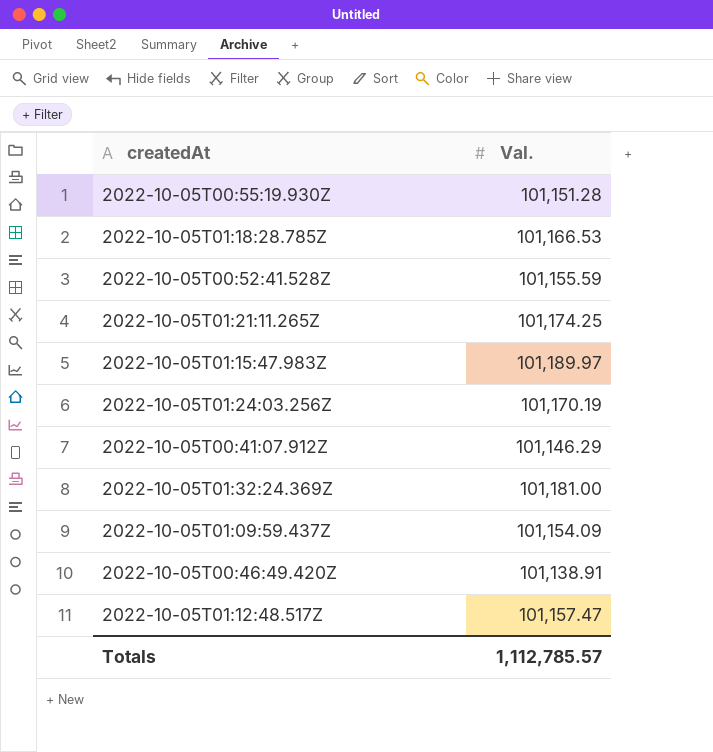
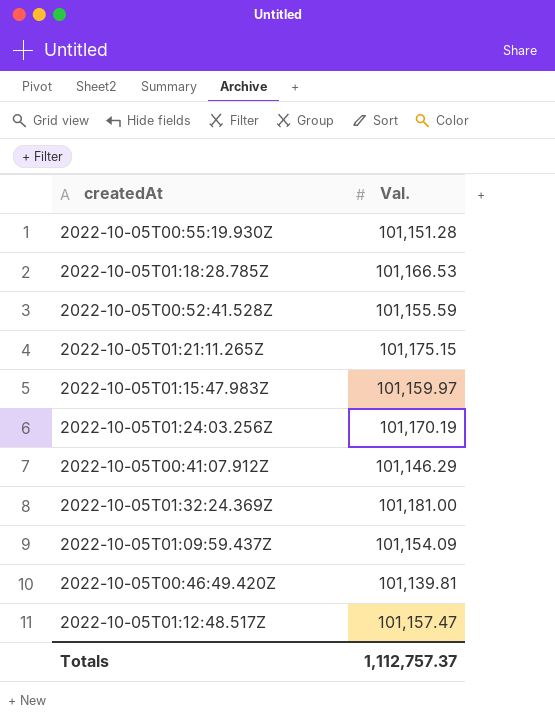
2022-10-05T01:21:11.265Z | Val.: 101,174.25 -> 101,175.15
2022-10-05T01:15:47.983Z | Val.: 101,189.97 -> 101,159.97
2022-10-05T00:46:49.420Z | Val.: 101,138.91 -> 101,139.81
Totals | Val.: 1,112,785.57 -> 1,112,757.37

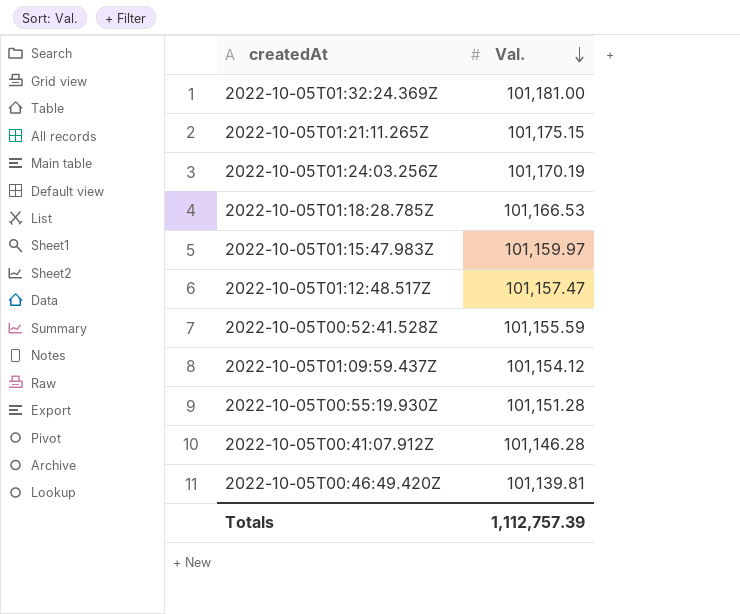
row order: none -> Val. descending
2022-10-05T01:09:59.437Z | Val.: 101,154.09 -> 101,154.12
2022-10-05T00:41:07.912Z | Val.: 101,146.29 -> 101,146.28
Totals | Val.: 1,112,757.37 -> 1,112,757.39

